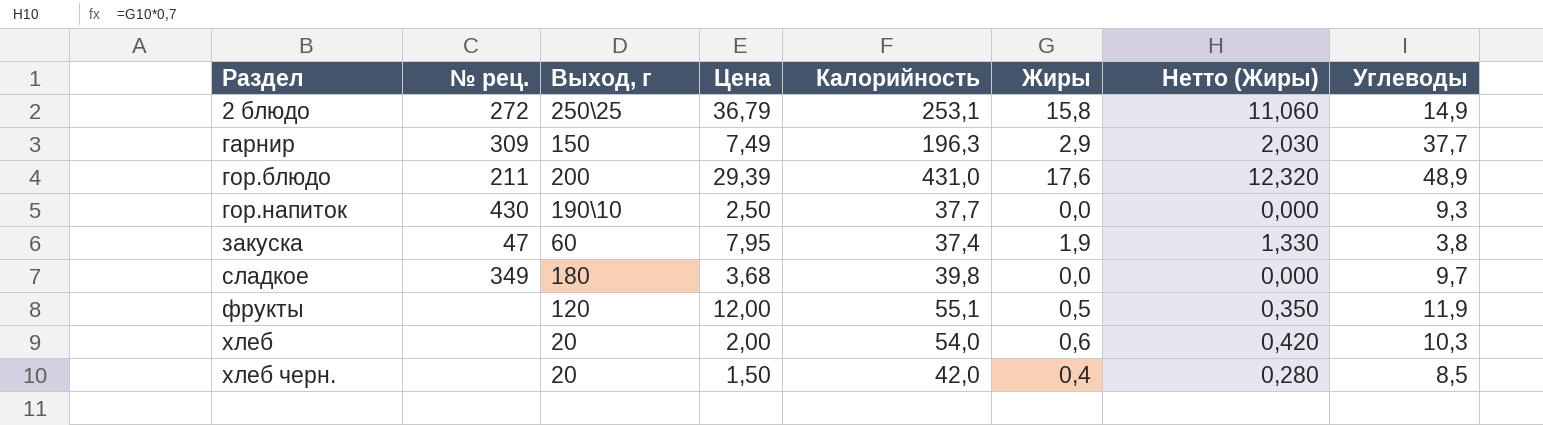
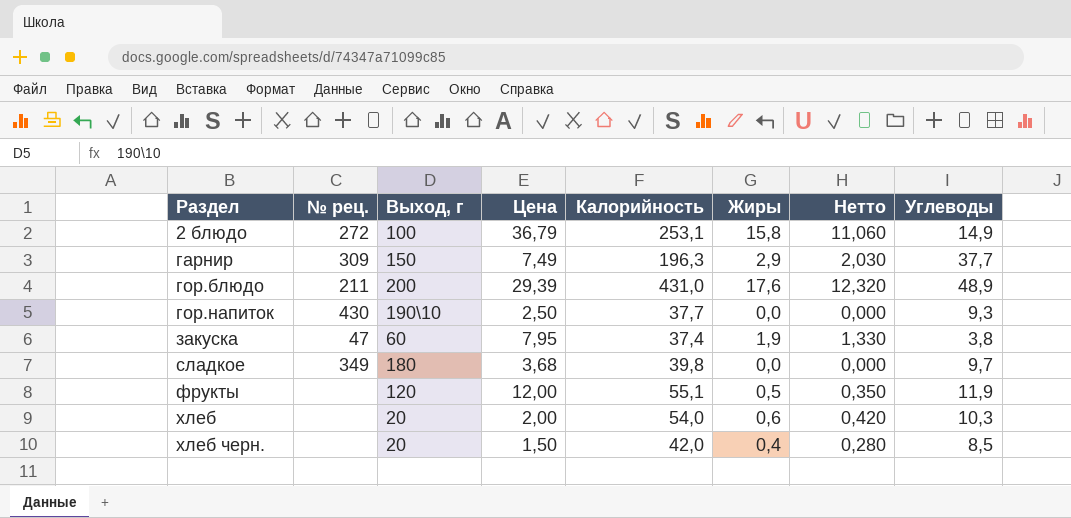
column name: Нетто (Жиры) -> Нетто
2 блюдо | Выход, г: 250\25 -> 100

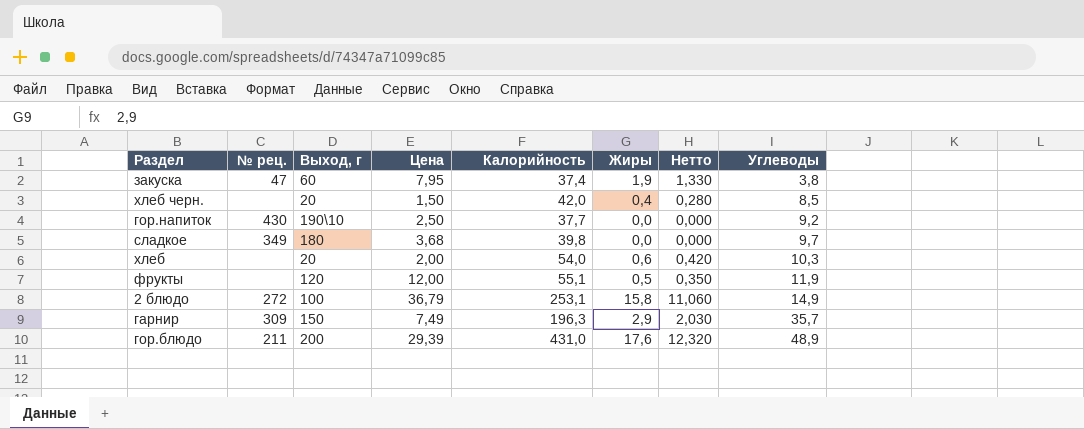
row order: Раздел ascending -> Углеводы ascending
гор.напиток | Углеводы: 9,3 -> 9,2
гарнир | Углеводы: 37,7 -> 35,7

